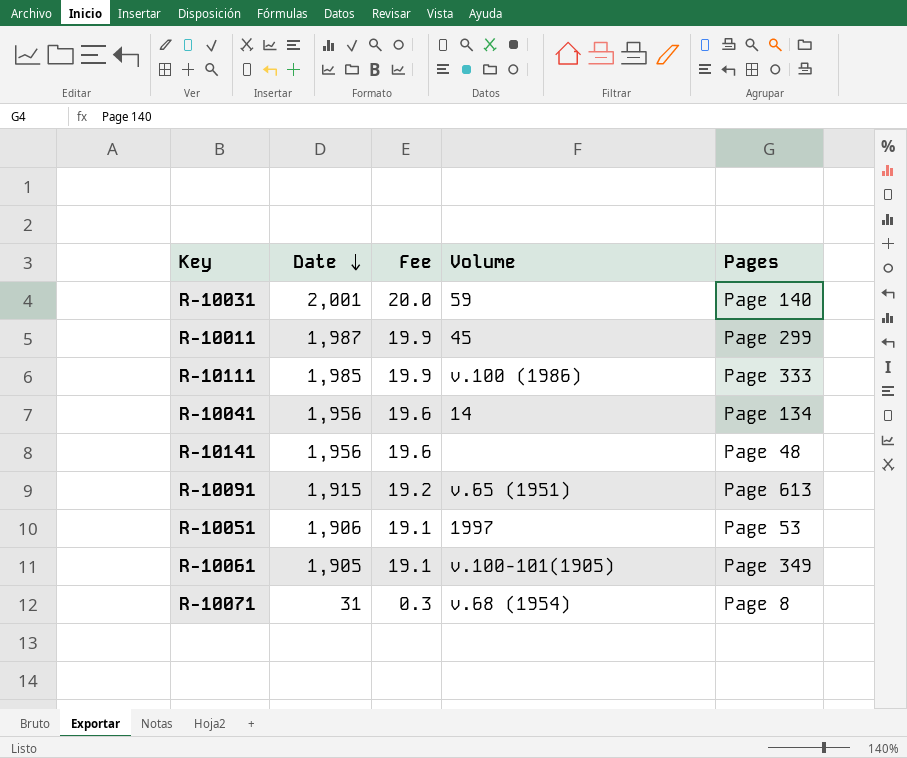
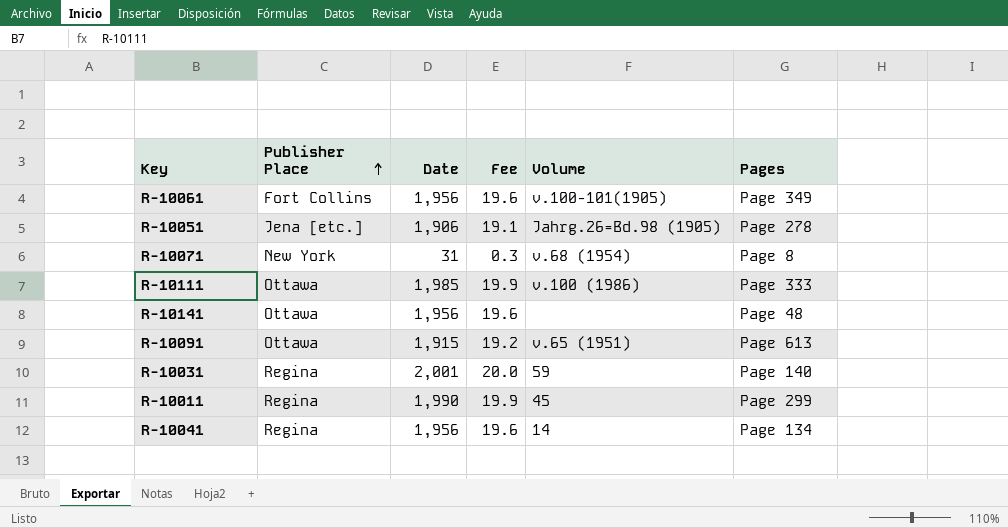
row order: Date descending -> Publisher Place ascending
column Publisher Place | position: none -> 2
R-10061 | Date: 1,905 -> 1,956
R-10061 | Fee: 19.1 -> 19.6
R-10051 | Volume: 1997 -> Jahrg.26=Bd.98 (1905)
R-10051 | Pages: Page 53 -> Page 278
R-10011 | Date: 1,987 -> 1,990

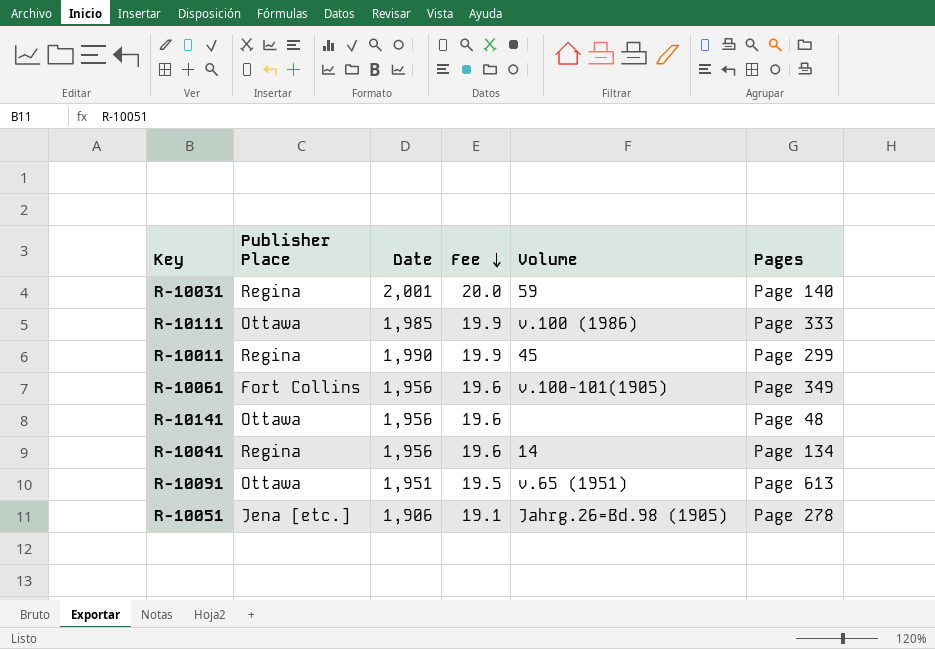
row order: Publisher Place ascending -> Fee descending
row R-10071: New York | 31 | 0.3 | v.68 (1954) | Page 8 -> none
R-10091 | Date: 1,915 -> 1,951
R-10091 | Fee: 19.2 -> 19.5

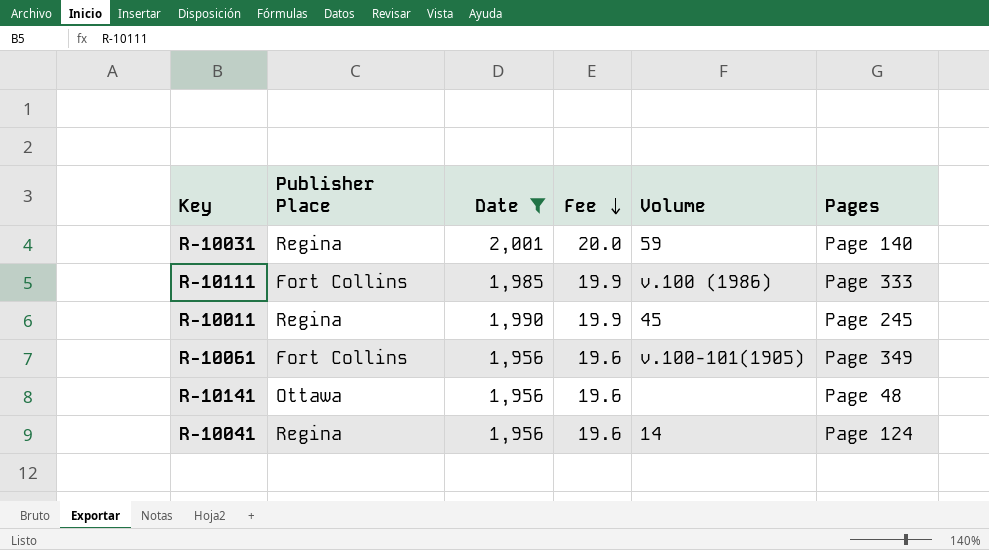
filter: none -> Date >= 1,956
R-10111 | Publisher Place: Ottawa -> Fort Collins
R-10011 | Pages: Page 299 -> Page 245
R-10041 | Pages: Page 134 -> Page 124

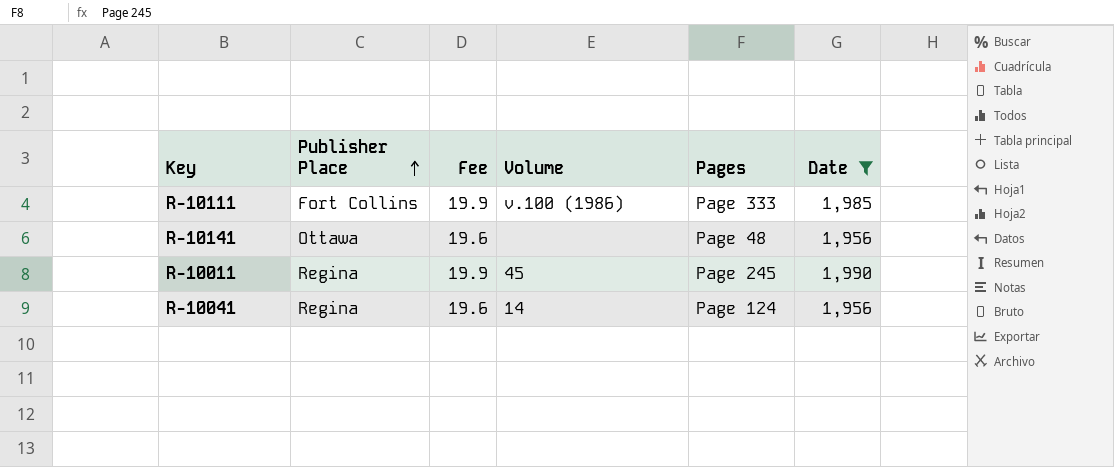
row order: Fee descending -> Publisher Place ascending
column Date | position: 3 -> 6
row R-10031: Regina | 2,001 | 20.0 | 59 | Page 140 -> none
row R-10061: Fort Collins | 1,956 | 19.6 | v.100-101(1905) | Page 349 -> none

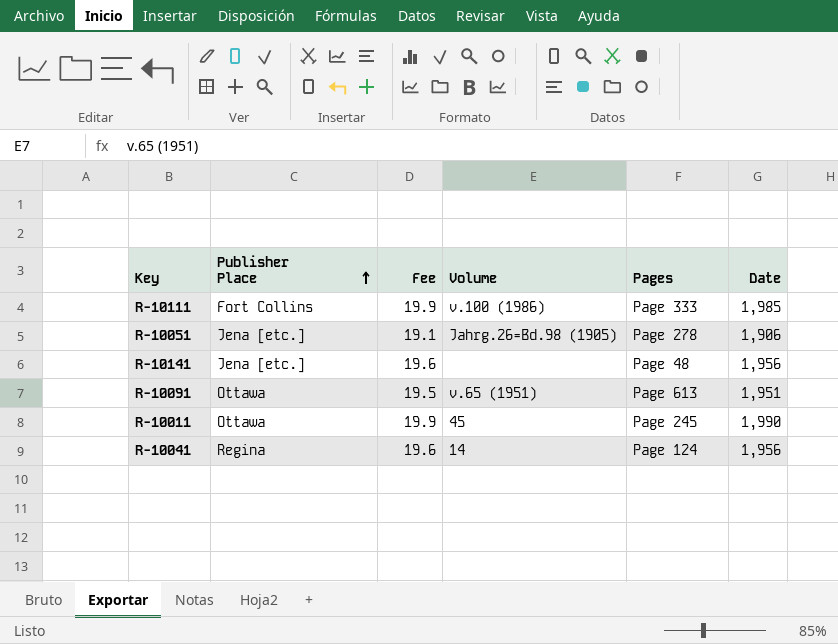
filter: Date >= 1,956 -> none
R-10141 | Publisher Place: Ottawa -> Jena [etc.]
R-10011 | Publisher Place: Regina -> Ottawa

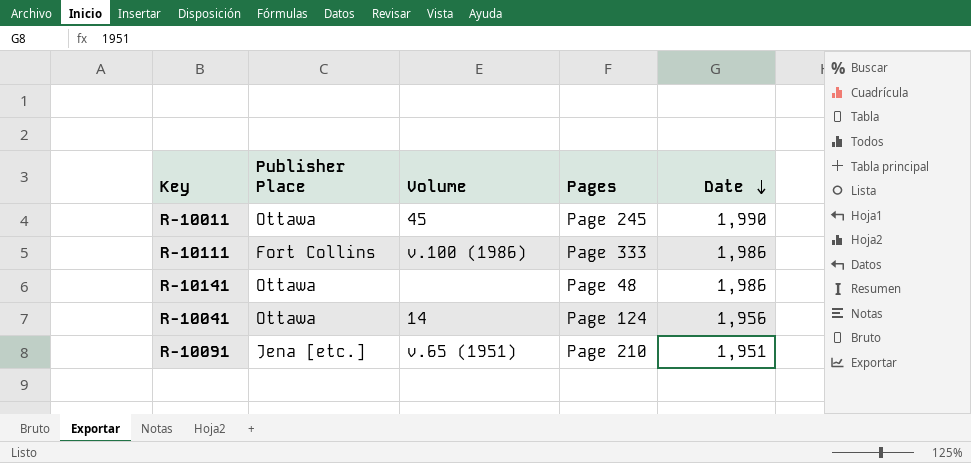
row order: Publisher Place ascending -> Date descending
column Fee | formula: [Date] * 0.01 -> none
row R-10051: Jena [etc.] | 19.1 | Jahrg.26=Bd.98 (1905) | Page 278 | 1,906 -> none
R-10111 | Date: 1,985 -> 1,986
R-10141 | Publisher Place: Jena [etc.] -> Ottawa
R-10141 | Date: 1,956 -> 1,986
R-10041 | Publisher Place: Regina -> Ottawa
R-10091 | Publisher Place: Ottawa -> Jena [etc.]
R-10091 | Pages: Page 613 -> Page 210

